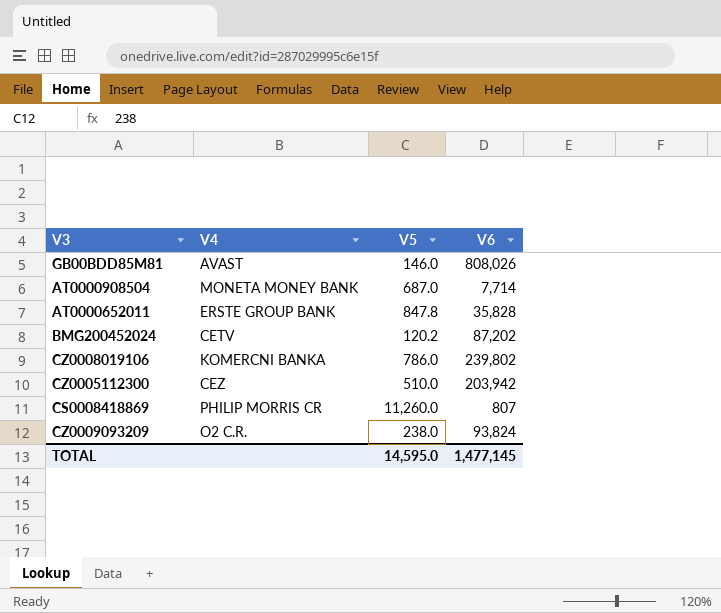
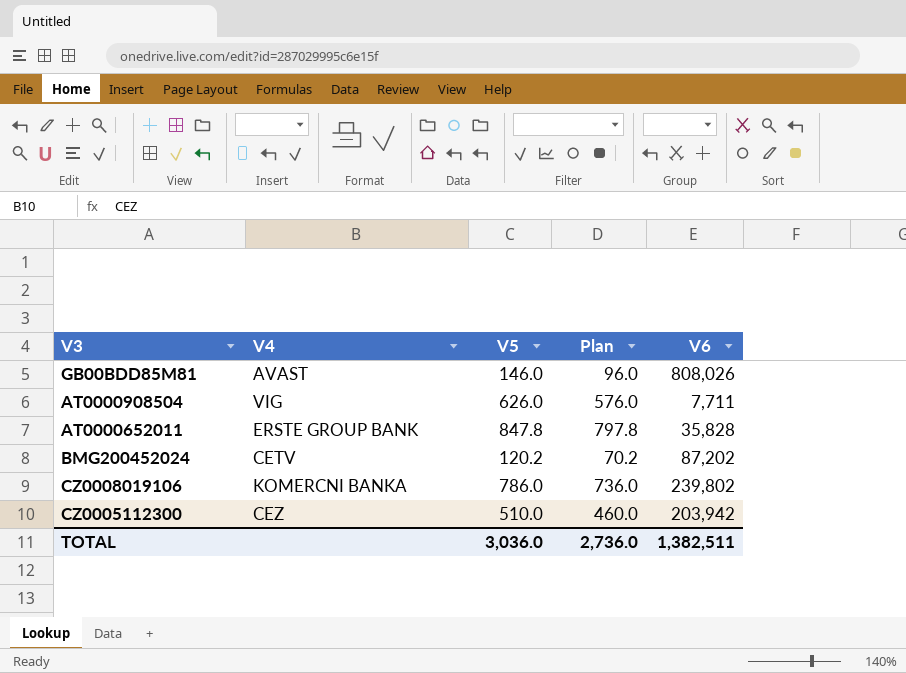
column Plan | formula: none -> [V5] - 50
row CS0008418869: PHILIP MORRIS CR | 11,260.0 | 807 -> none
row CZ0009093209: O2 C.R. | 238.0 | 93,824 -> none
AT0000908504 | V4: MONETA MONEY BANK -> VIG
AT0000908504 | V5: 687.0 -> 626.0
AT0000908504 | V6: 7,714 -> 7,711
TOTAL | V5: 14,595.0 -> 3,036.0
TOTAL | V6: 1,477,145 -> 1,382,511

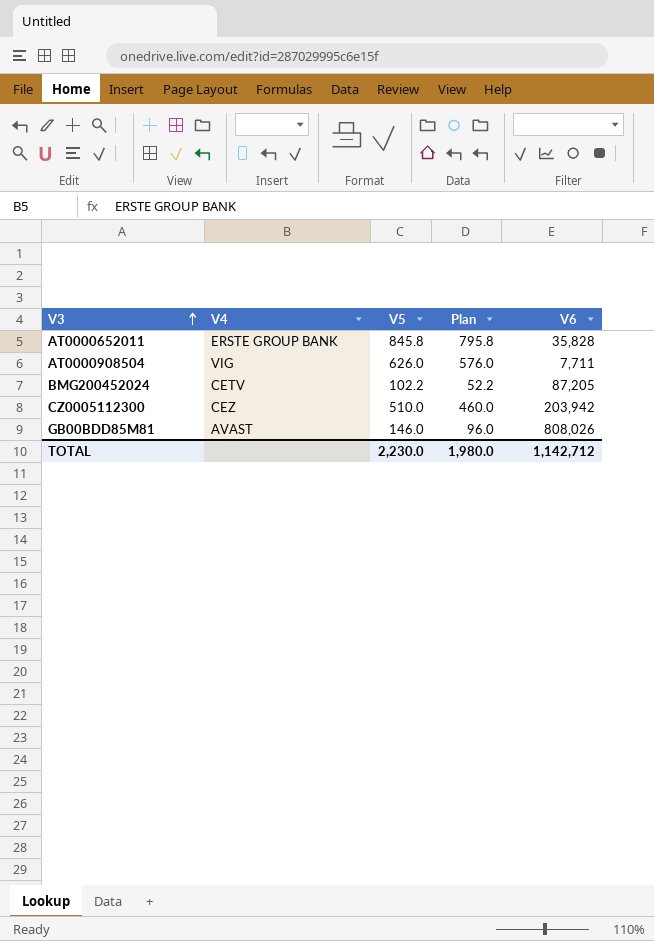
row order: none -> V3 ascending
row CZ0008019106: KOMERCNI BANKA | 786.0 | 736.0 | 239,802 -> none
AT0000652011 | V5: 847.8 -> 845.8
AT0000652011 | Plan: 797.8 -> 795.8
BMG200452024 | V5: 120.2 -> 102.2
BMG200452024 | Plan: 70.2 -> 52.2
BMG200452024 | V6: 87,202 -> 87,205
TOTAL | V5: 3,036.0 -> 2,230.0
TOTAL | Plan: 2,736.0 -> 1,980.0
TOTAL | V6: 1,382,511 -> 1,142,712

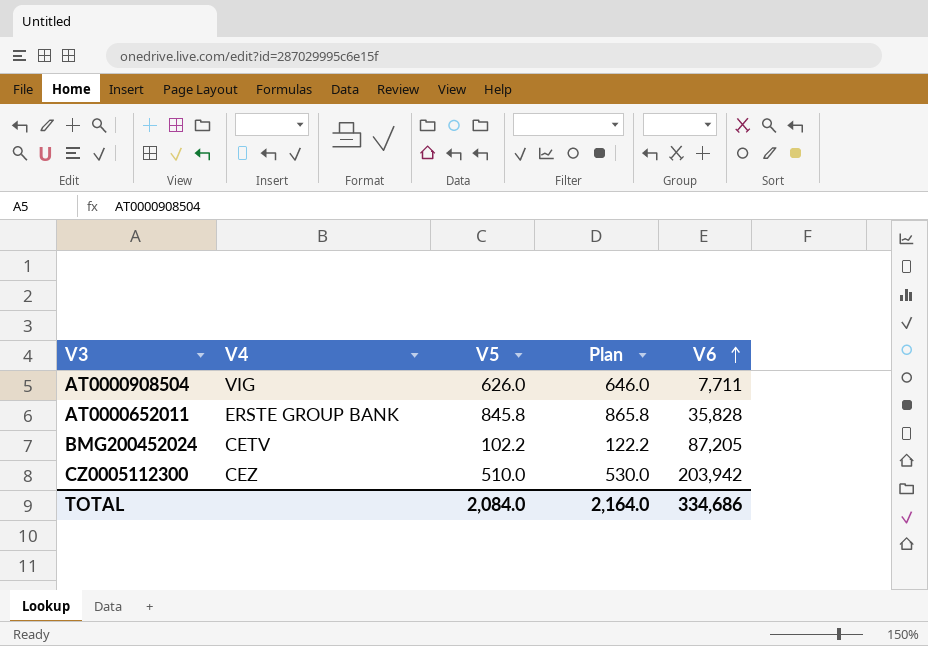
row order: V3 ascending -> V6 ascending
column Plan | formula: [V5] - 50 -> [V5] + 20
row GB00BDD85M81: AVAST | 146.0 | 96.0 | 808,026 -> none
TOTAL | V5: 2,230.0 -> 2,084.0
TOTAL | Plan: 1,980.0 -> 2,164.0
TOTAL | V6: 1,142,712 -> 334,686

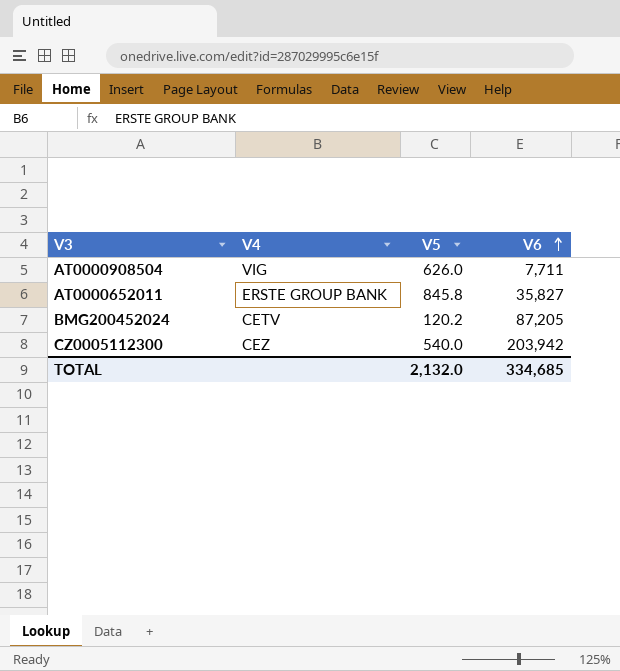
column Plan | formula: [V5] + 20 -> none
AT0000652011 | V6: 35,828 -> 35,827
BMG200452024 | V5: 102.2 -> 120.2
CZ0005112300 | V5: 510.0 -> 540.0
TOTAL | V5: 2,084.0 -> 2,132.0
TOTAL | V6: 334,686 -> 334,685

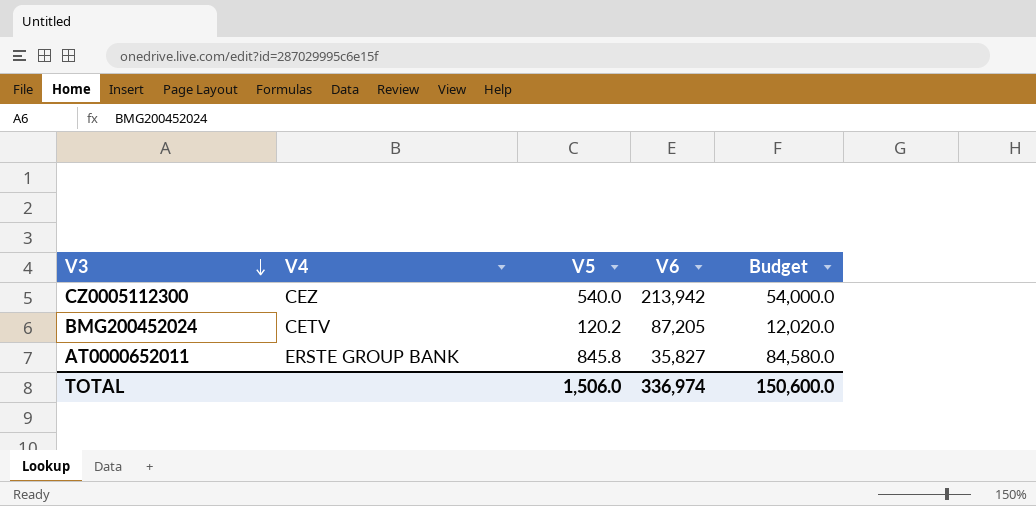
row order: V6 ascending -> V3 descending
column Budget | formula: none -> [V5] * 100
row AT0000908504: VIG | 626.0 | 7,711 -> none
CZ0005112300 | V6: 203,942 -> 213,942
TOTAL | V5: 2,132.0 -> 1,506.0
TOTAL | V6: 334,685 -> 336,974

